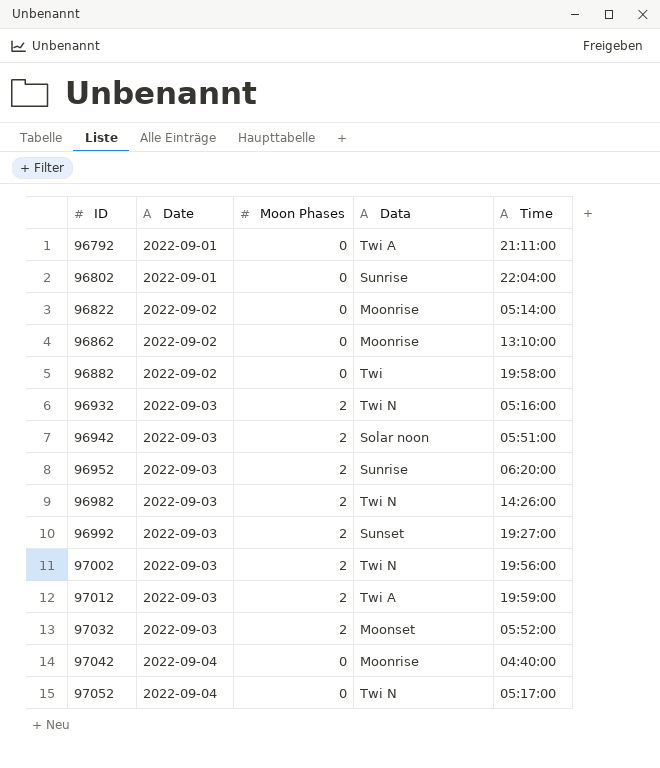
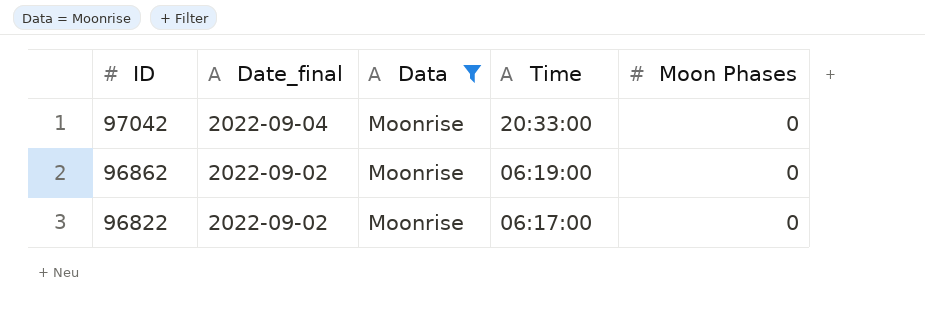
filter: none -> Data = Moonrise
row order: ID ascending -> ID descending
column name: Date -> Date_final
column Moon Phases | position: 3 -> 5
97042 | Time: 04:40:00 -> 20:33:00
96862 | Time: 13:10:00 -> 06:19:00
96822 | Time: 05:14:00 -> 06:17:00

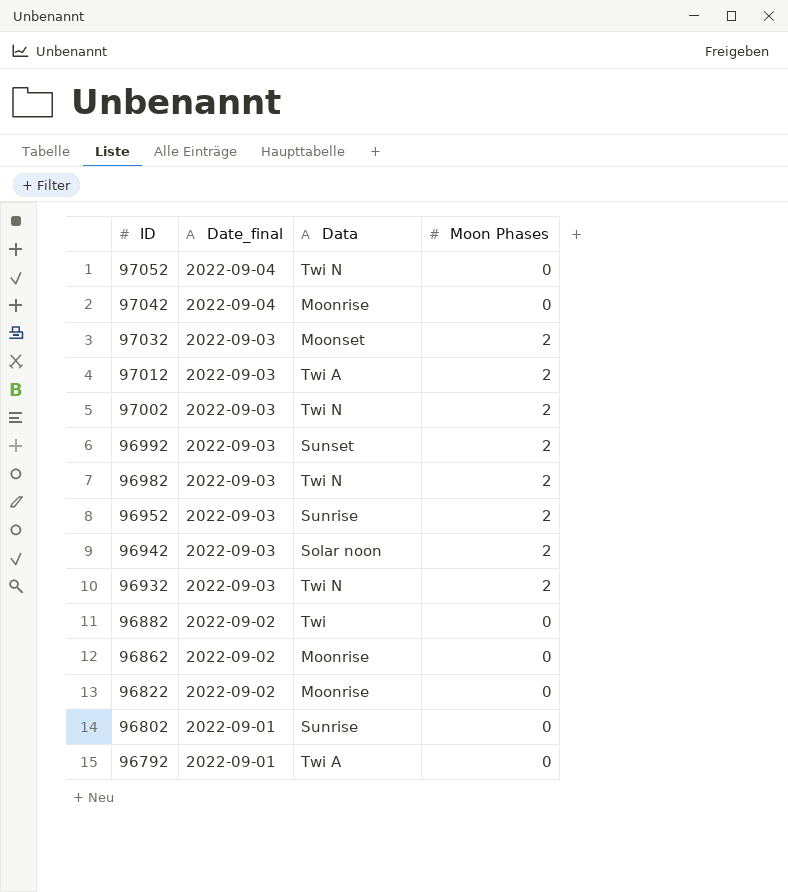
filter: Data = Moonrise -> none
column Time | position: 4 -> none

